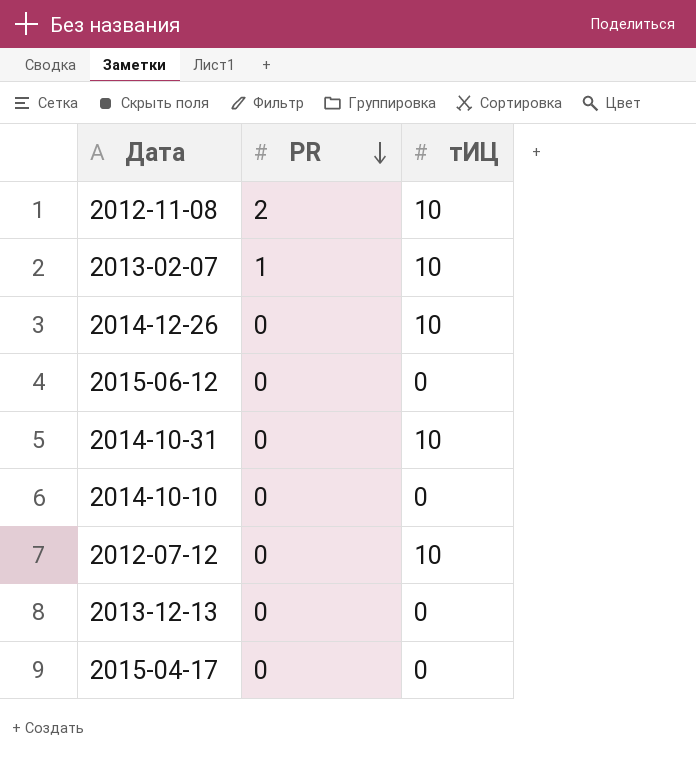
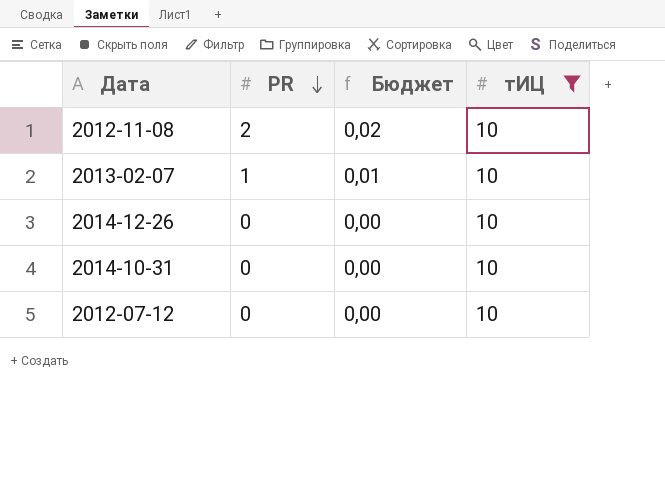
filter: none -> тИЦ = 10
column Бюджет | formula: none -> [PR] * 0,01

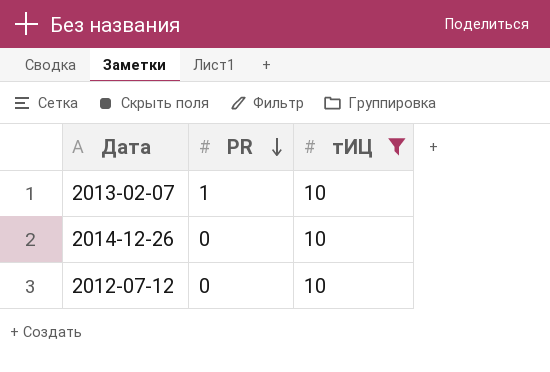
column Бюджет | formula: [PR] * 0,01 -> none
row 2012-11-08: 2 | 0,02 | 10 -> none
row 2014-10-31: 0 | 0,00 | 10 -> none

